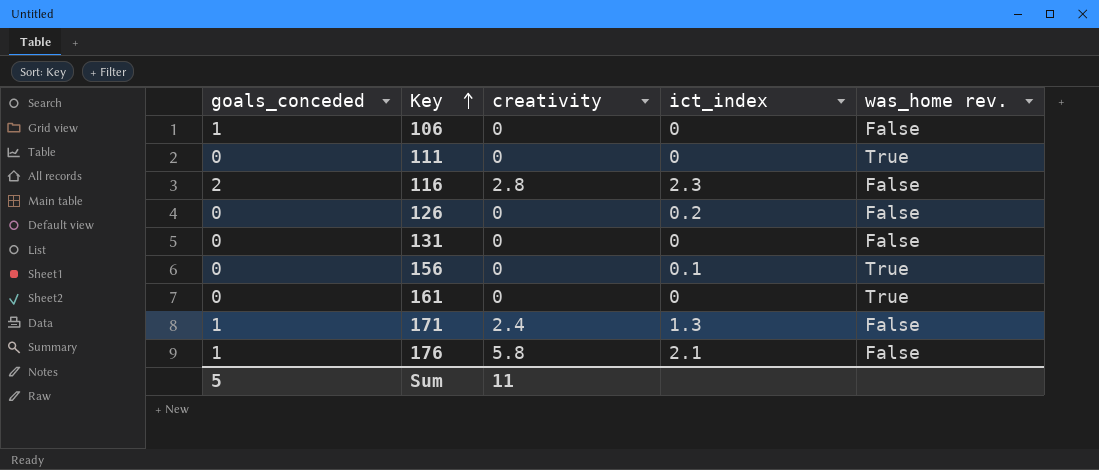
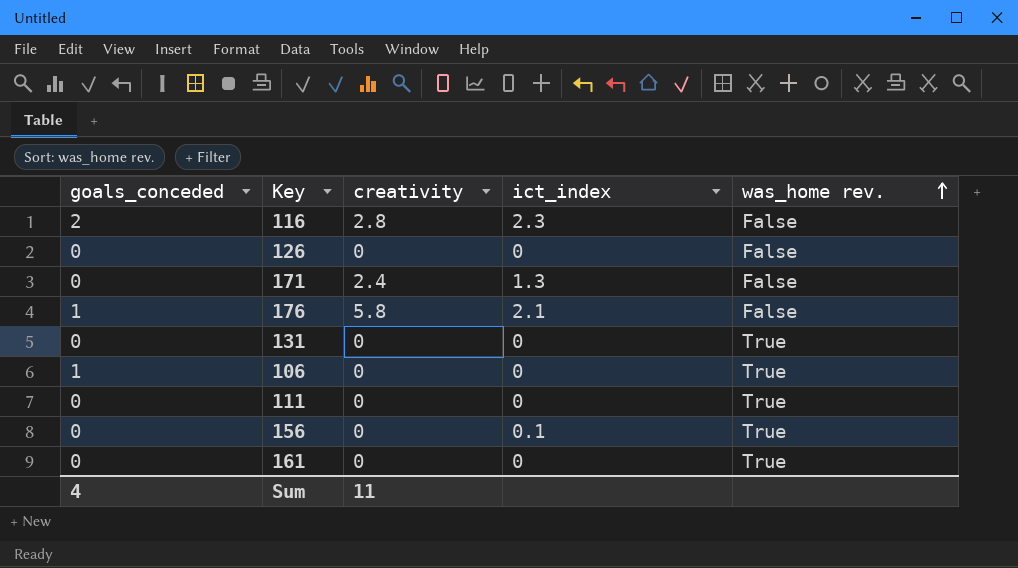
row order: Key ascending -> was_home rev. ascending
126 | ict_index: 0.2 -> 0
171 | goals_conceded: 1 -> 0
131 | was_home rev.: False -> True
106 | was_home rev.: False -> True
Sum | goals_conceded: 5 -> 4

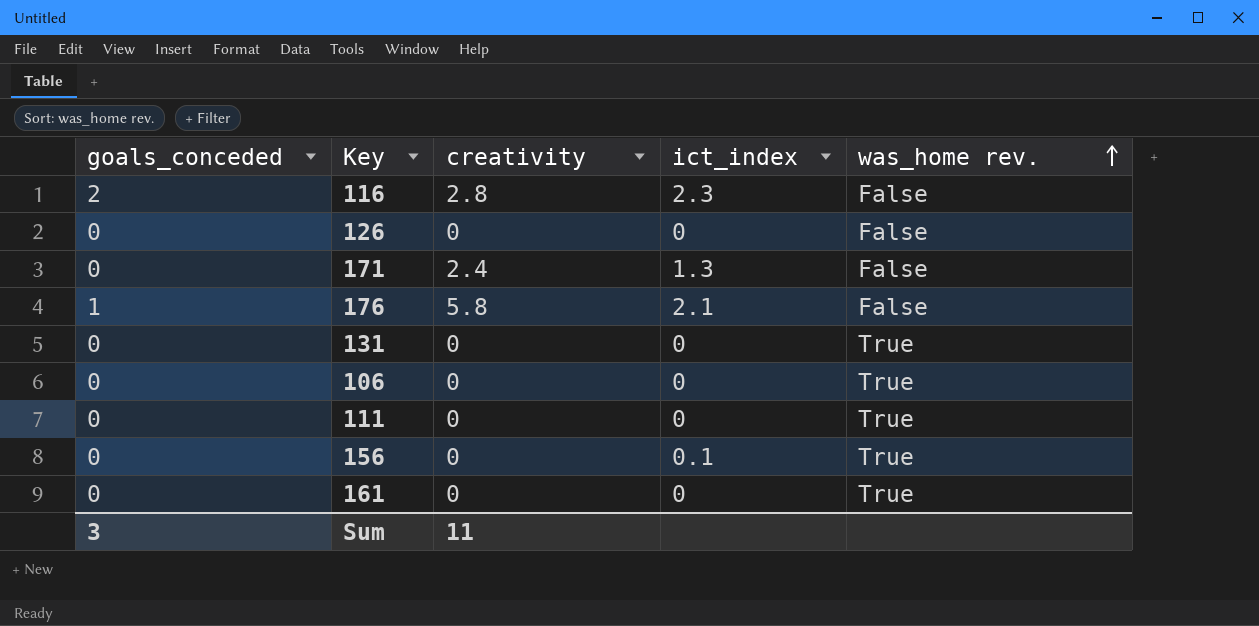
106 | goals_conceded: 1 -> 0
Sum | goals_conceded: 4 -> 3

